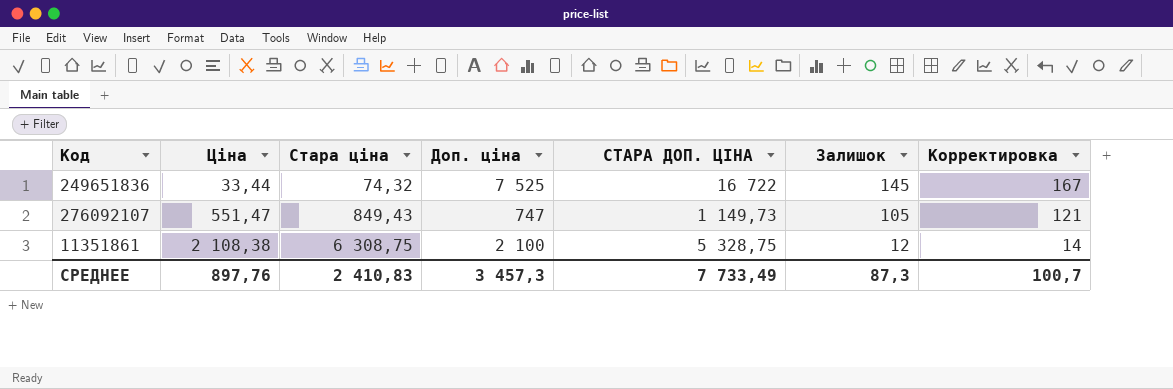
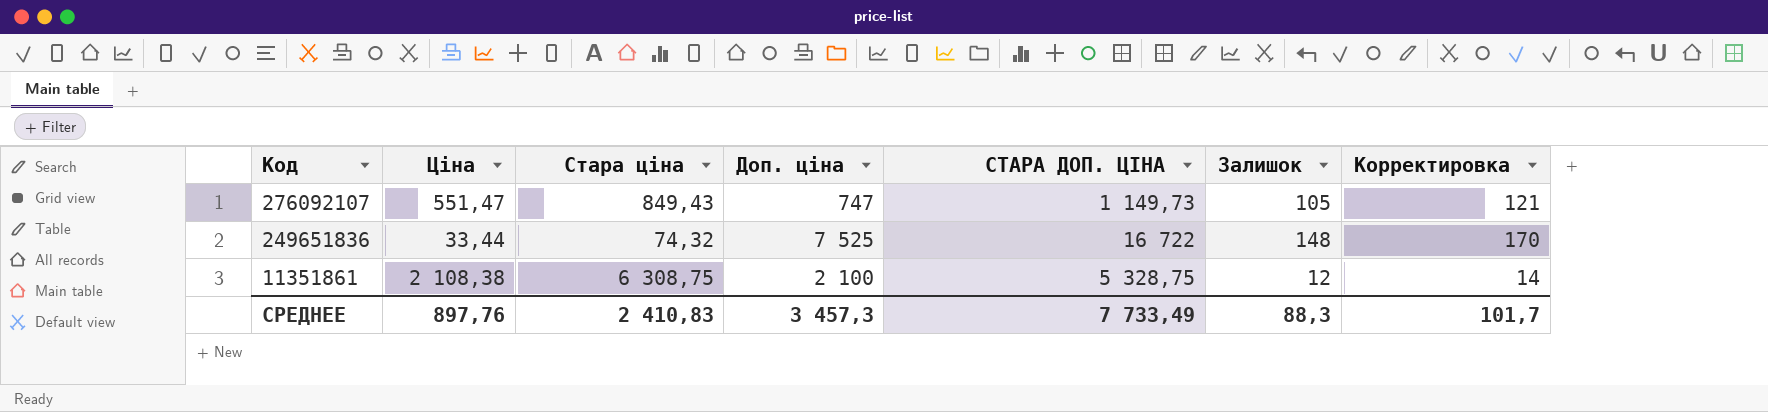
row order: Ціна ascending -> Код descending
249651836 | Залишок: 145 -> 148
249651836 | Корректировка: 167 -> 170
СРЕДНЕЕ | Залишок: 87,3 -> 88,3
СРЕДНЕЕ | Корректировка: 100,7 -> 101,7

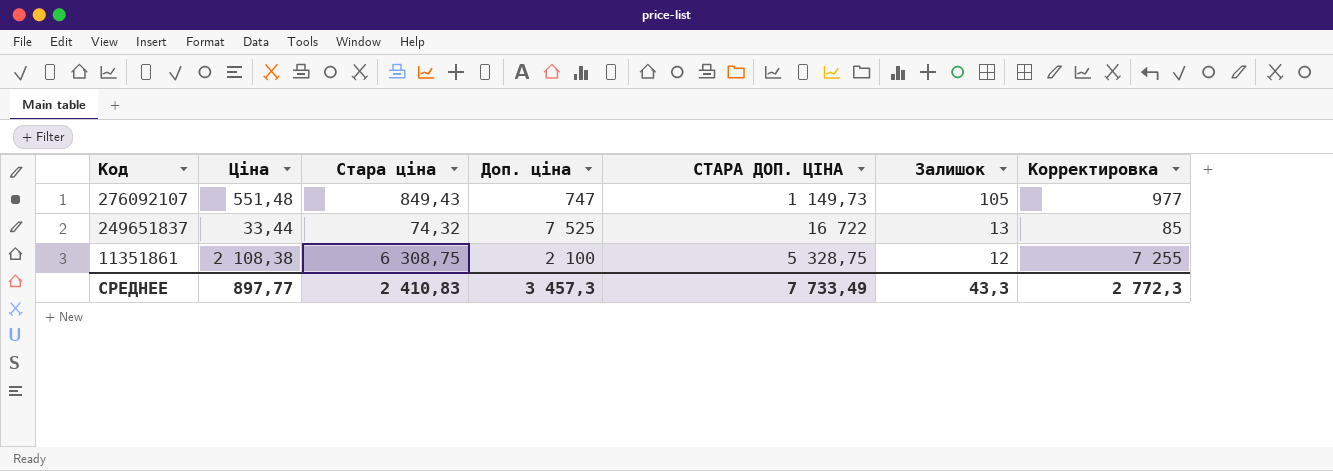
column Корректировка | formula: [Залишок] * 1,15 -> [Стара ціна] * 1,15
row 249651836: 33,44 | 74,32 | 7 525 | 16 722 | 148 | 170 -> none
276092107 | Ціна: 551,47 -> 551,48
row 249651837: none -> 33,44 | 74,32 | 7 525 | 16 722 | 13 | 85
СРЕДНЕЕ | Ціна: 897,76 -> 897,77
СРЕДНЕЕ | Залишок: 88,3 -> 43,3
СРЕДНЕЕ | Корректировка: 101,7 -> 2 772,3

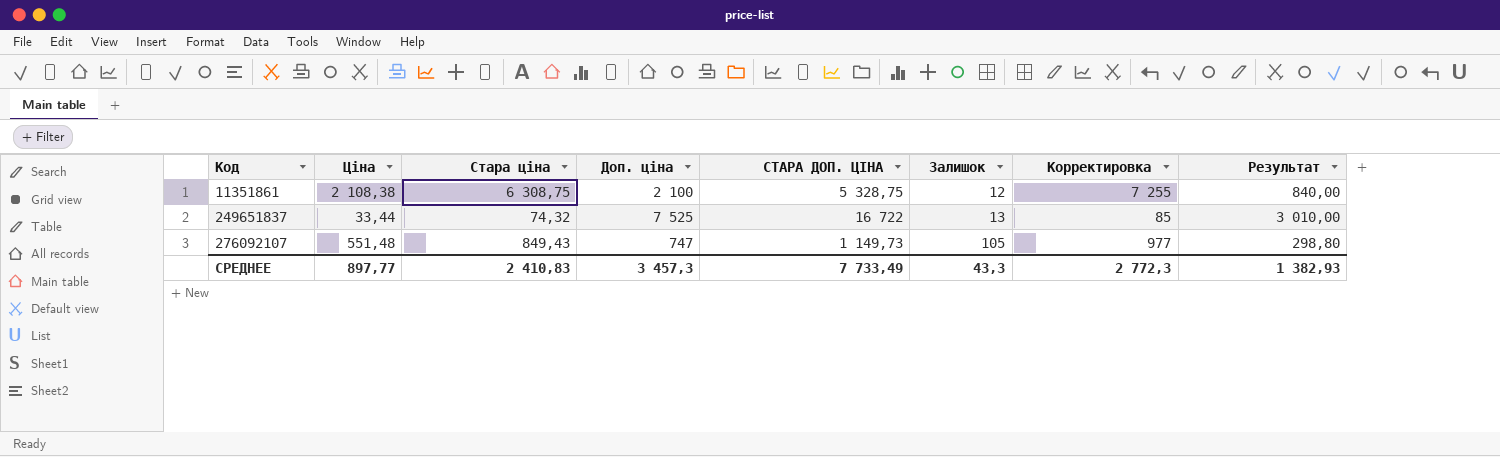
row order: Код descending -> Код ascending
column Результат | formula: none -> [Доп. ціна] * 0,4

